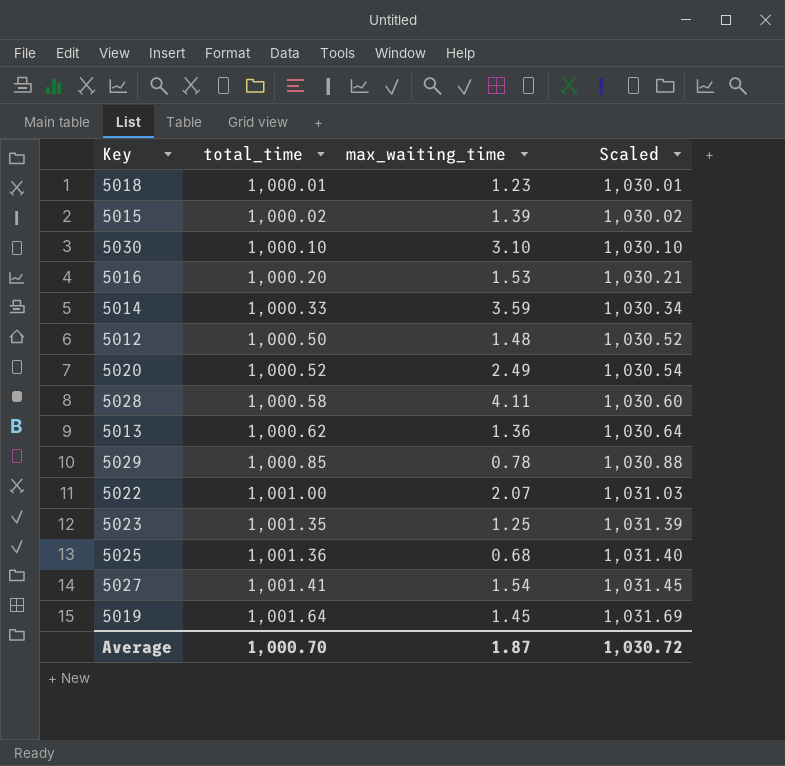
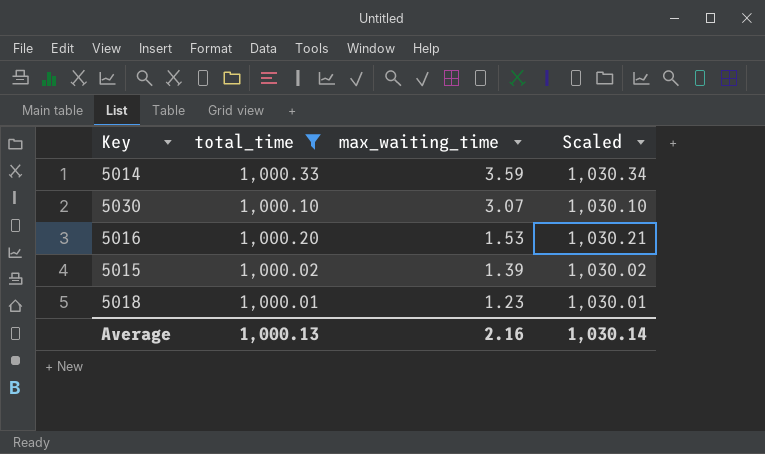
filter: none -> total_time <= 1,000.33
row order: total_time ascending -> max_waiting_time descending
5030 | max_waiting_time: 3.10 -> 3.07
Average | total_time: 1,000.70 -> 1,000.13
Average | max_waiting_time: 1.87 -> 2.16
Average | Scaled: 1,030.72 -> 1,030.14

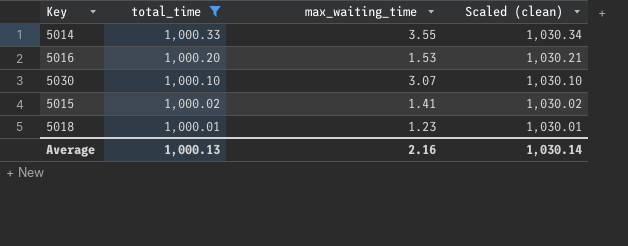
row order: max_waiting_time descending -> total_time descending
column name: Scaled -> Scaled (clean)
5014 | max_waiting_time: 3.59 -> 3.55
5015 | max_waiting_time: 1.39 -> 1.41

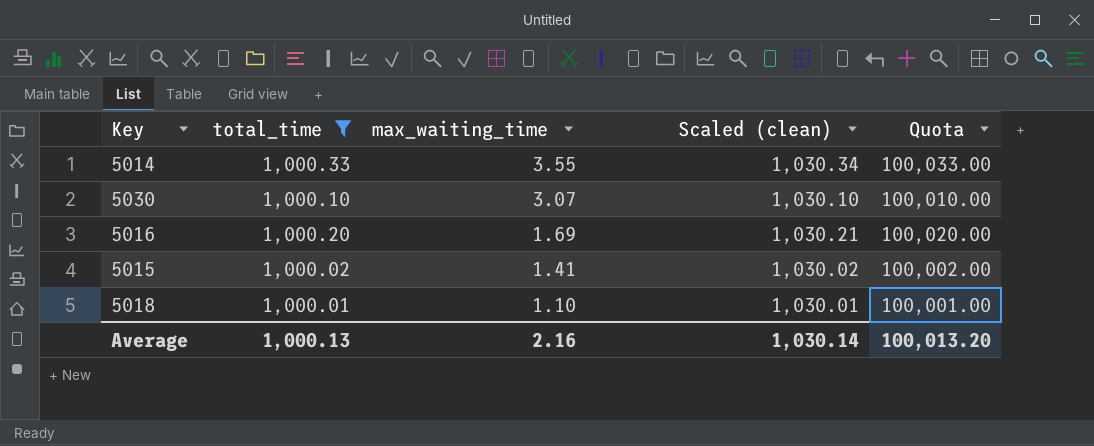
row order: total_time descending -> max_waiting_time descending
column Quota | formula: none -> [total_time] * 100
5016 | max_waiting_time: 1.53 -> 1.69
5018 | max_waiting_time: 1.23 -> 1.10

